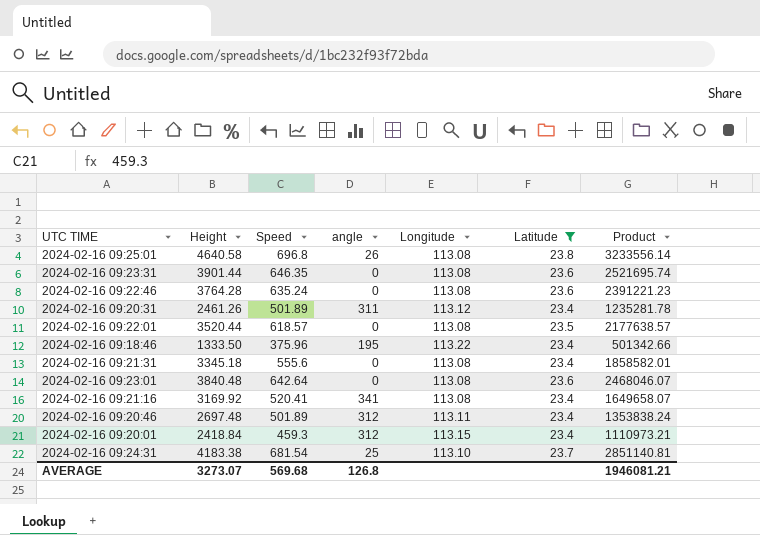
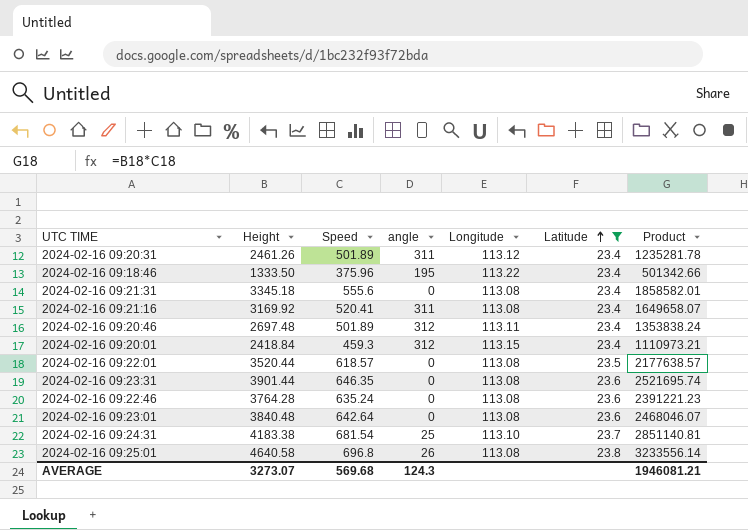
row order: none -> Latitude ascending
2024-02-16 09:21:16 | angle: 341 -> 311
AVERAGE | angle: 126.8 -> 124.3

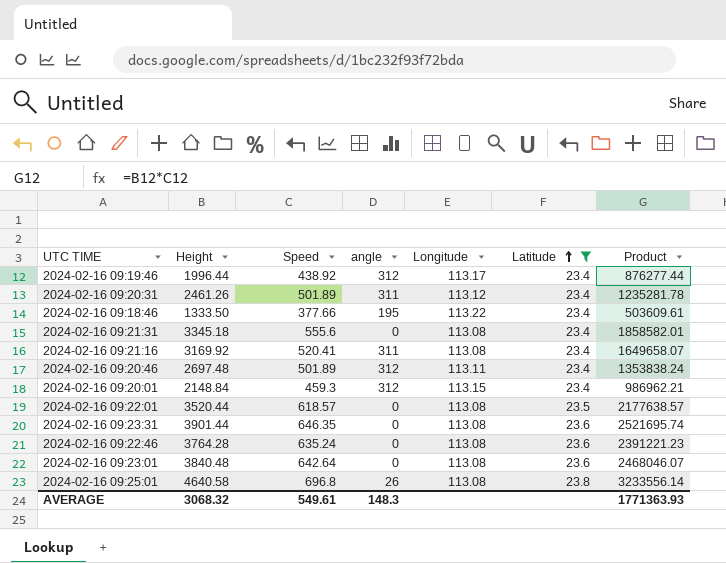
row 2024-02-16 09:24:31: 4183.38 | 681.54 | 25 | 113.10 | 23.7 | 2851140.81 -> none
row 2024-02-16 09:19:46: none -> 1996.44 | 438.92 | 312 | 113.17 | 23.4 | 876277.44
2024-02-16 09:18:46 | Speed: 375.96 -> 377.66
2024-02-16 09:18:46 | Product: 501342.66 -> 503609.61
2024-02-16 09:20:01 | Height: 2418.84 -> 2148.84
2024-02-16 09:20:01 | Product: 1110973.21 -> 986962.21
AVERAGE | Height: 3273.07 -> 3068.32
AVERAGE | Speed: 569.68 -> 549.61
AVERAGE | angle: 124.3 -> 148.3
AVERAGE | Product: 1946081.21 -> 1771363.93

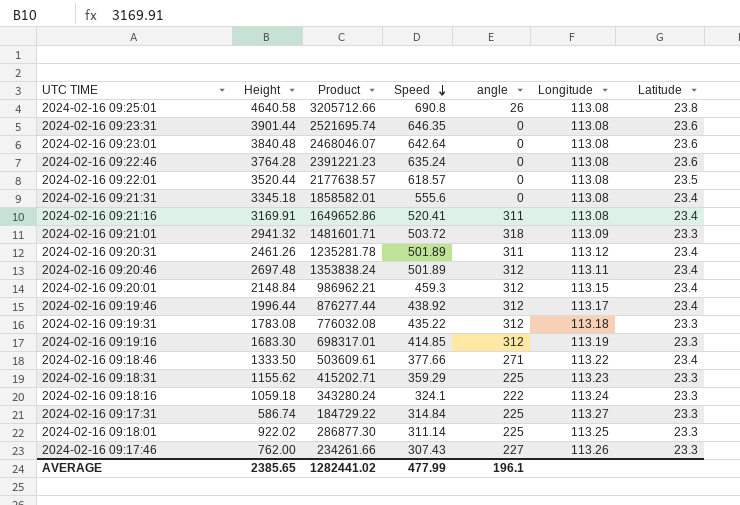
filter: Latitude != 23.3 -> none
row order: Latitude ascending -> Speed descending
column Product | position: 7 -> 3
2024-02-16 09:25:01 | Product: 3233556.14 -> 3205712.66
2024-02-16 09:25:01 | Speed: 696.8 -> 690.8
2024-02-16 09:21:16 | Height: 3169.92 -> 3169.91
2024-02-16 09:21:16 | Product: 1649658.07 -> 1649652.86
2024-02-16 09:18:46 | angle: 195 -> 271
AVERAGE | Height: 3068.32 -> 2385.65
AVERAGE | Product: 1771363.93 -> 1282441.02
AVERAGE | Speed: 549.61 -> 477.99
AVERAGE | angle: 148.3 -> 196.1

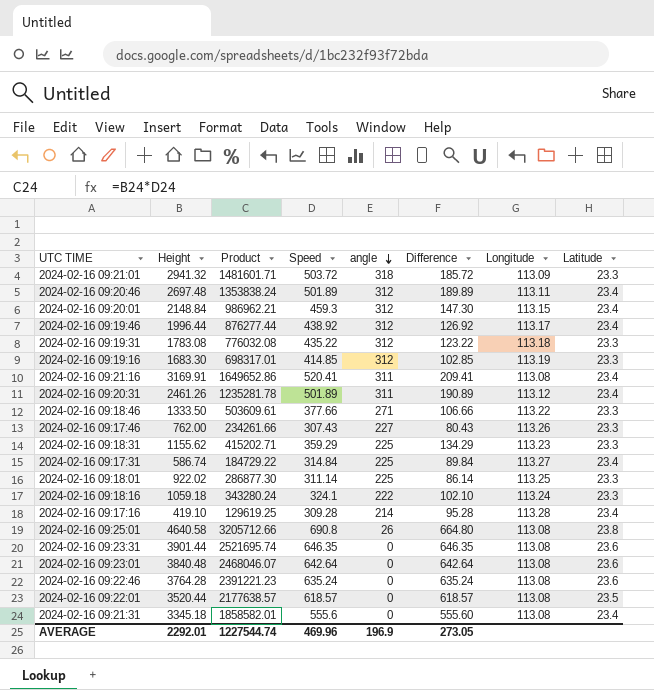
row order: Speed descending -> angle descending
column Difference | formula: none -> [Speed] - [angle]
2024-02-16 09:18:46 | Latitude: 23.4 -> 23.3
2024-02-16 09:17:31 | Latitude: 23.3 -> 23.4
row 2024-02-16 09:17:16: none -> 419.10 | 129619.25 | 309.28 | 214 | 95.28 | 113.28 | 23.4
AVERAGE | Height: 2385.65 -> 2292.01
AVERAGE | Product: 1282441.02 -> 1227544.74
AVERAGE | Speed: 477.99 -> 469.96
AVERAGE | angle: 196.1 -> 196.9

